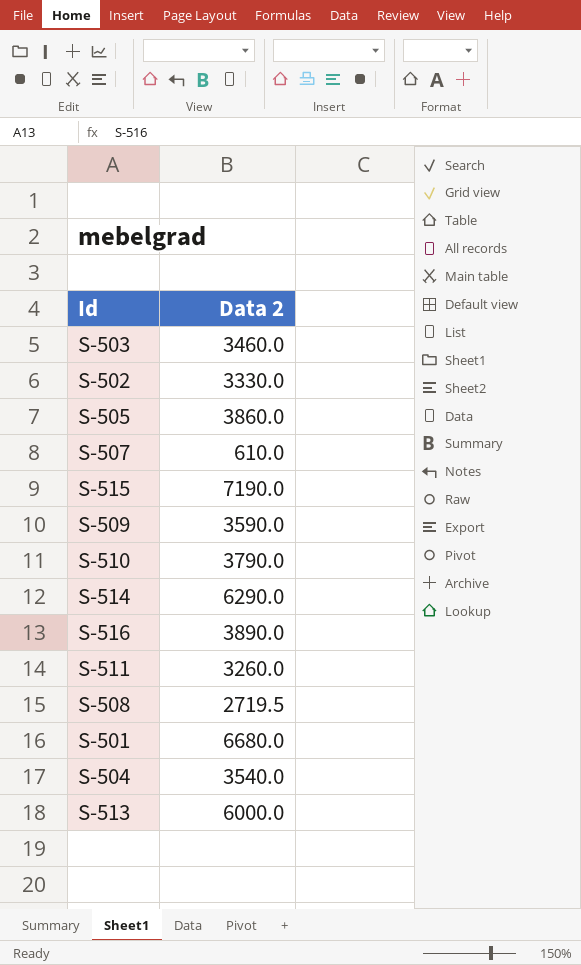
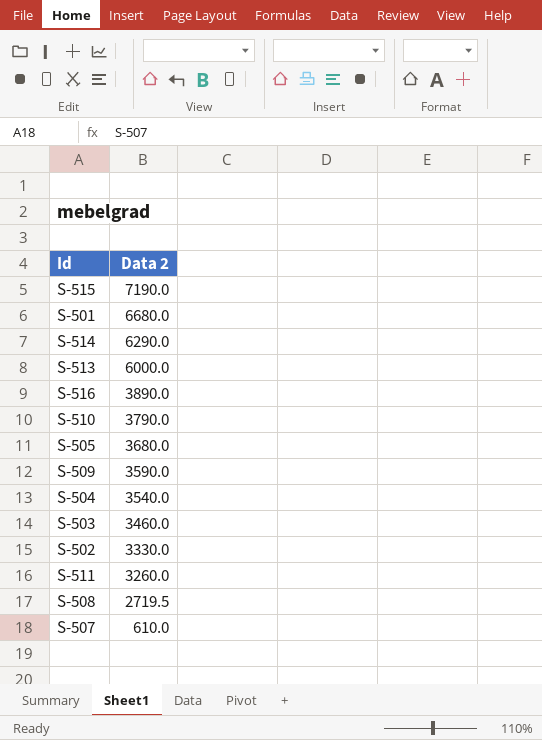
row order: none -> Data 2 descending
S-505 | Data 2: 3860.0 -> 3680.0

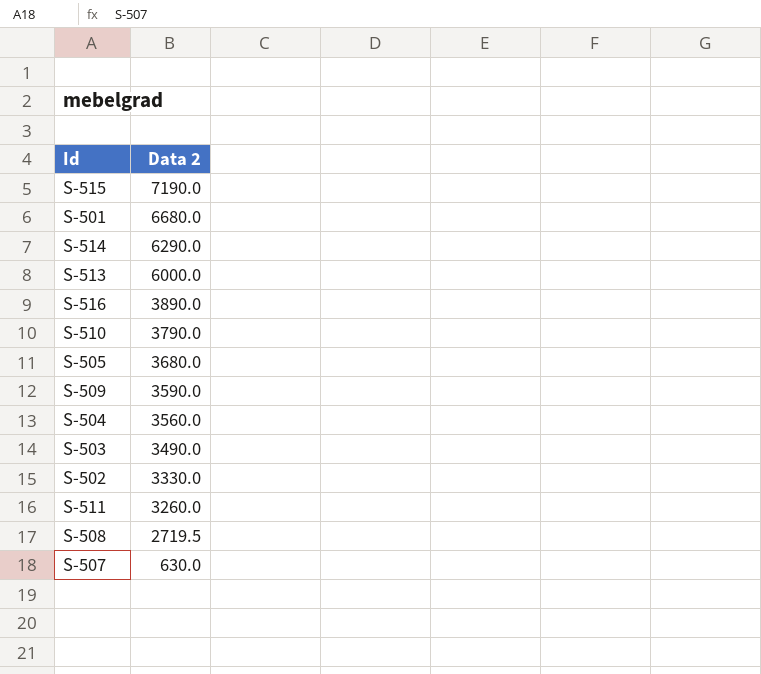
S-504 | Data 2: 3540.0 -> 3560.0
S-503 | Data 2: 3460.0 -> 3490.0
S-507 | Data 2: 610.0 -> 630.0

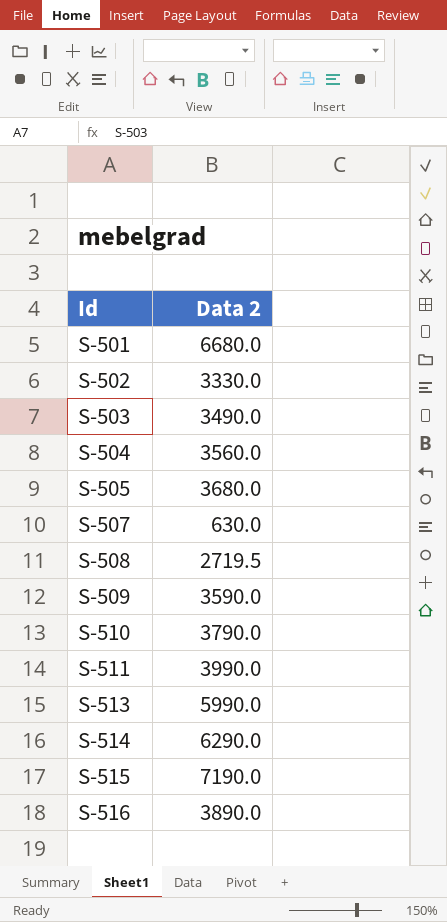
row order: Data 2 descending -> Id ascending
S-511 | Data 2: 3260.0 -> 3990.0
S-513 | Data 2: 6000.0 -> 5990.0

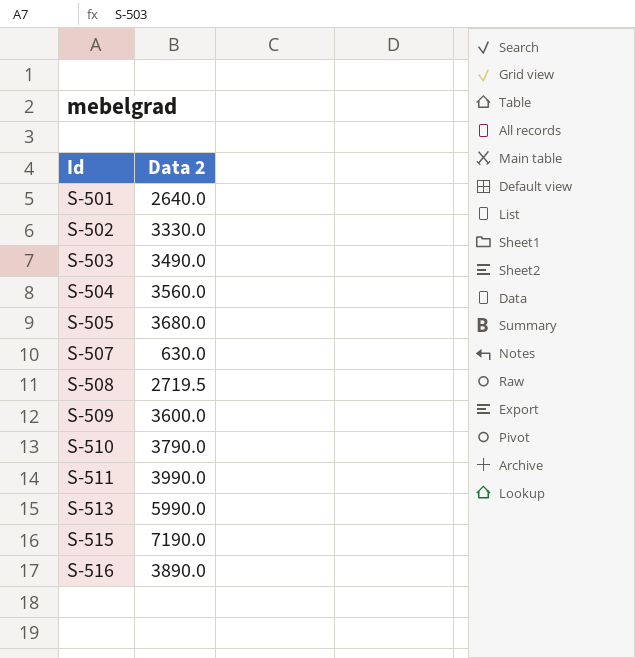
row S-514: 6290.0 -> none
S-501 | Data 2: 6680.0 -> 2640.0
S-509 | Data 2: 3590.0 -> 3600.0

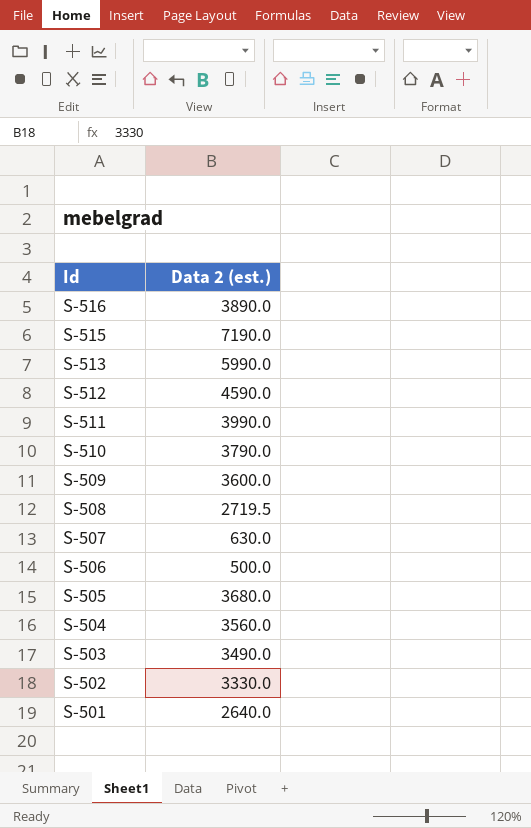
row order: Id ascending -> Id descending
column name: Data 2 -> Data 2 (est.)
row S-512: none -> 4590.0
row S-506: none -> 500.0

